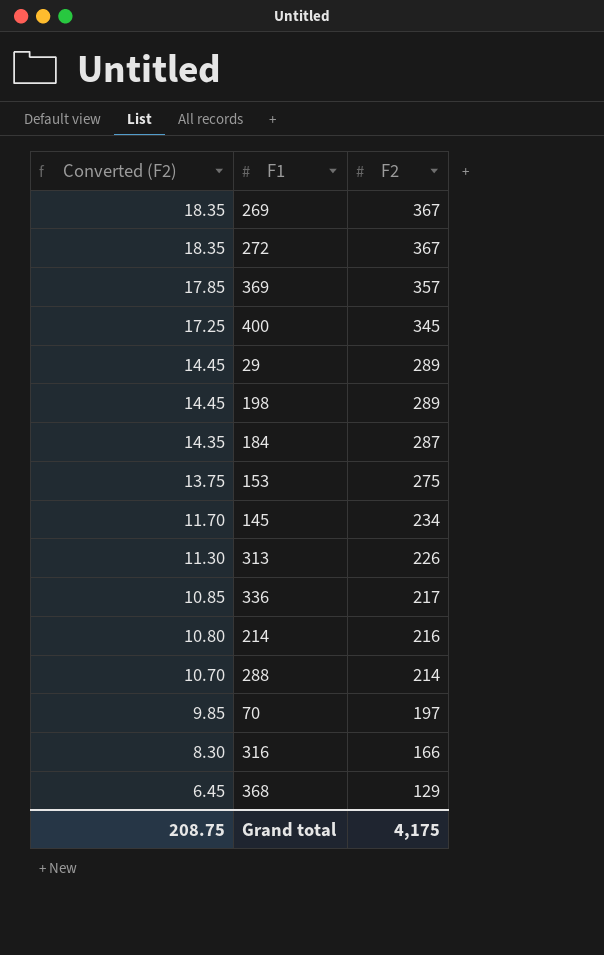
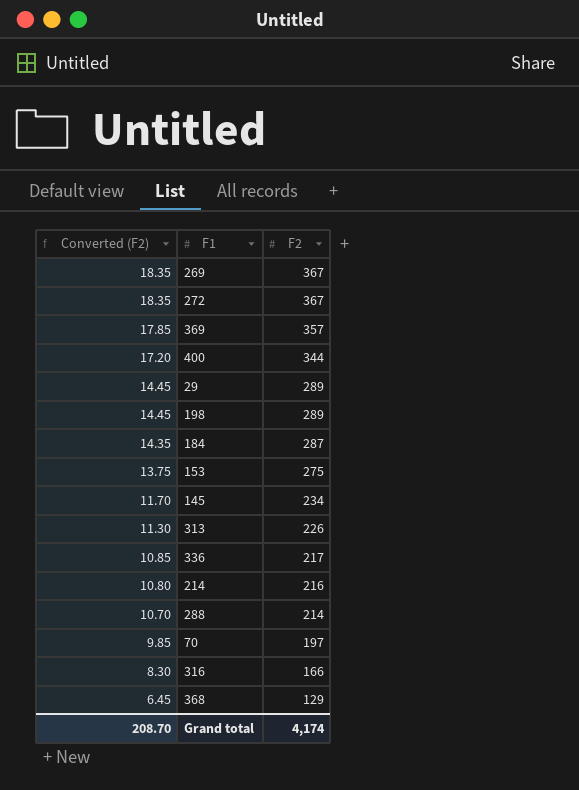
400 | Converted (F2): 17.25 -> 17.20
400 | F2: 345 -> 344
Grand total | Converted (F2): 208.75 -> 208.70
Grand total | F2: 4,175 -> 4,174

